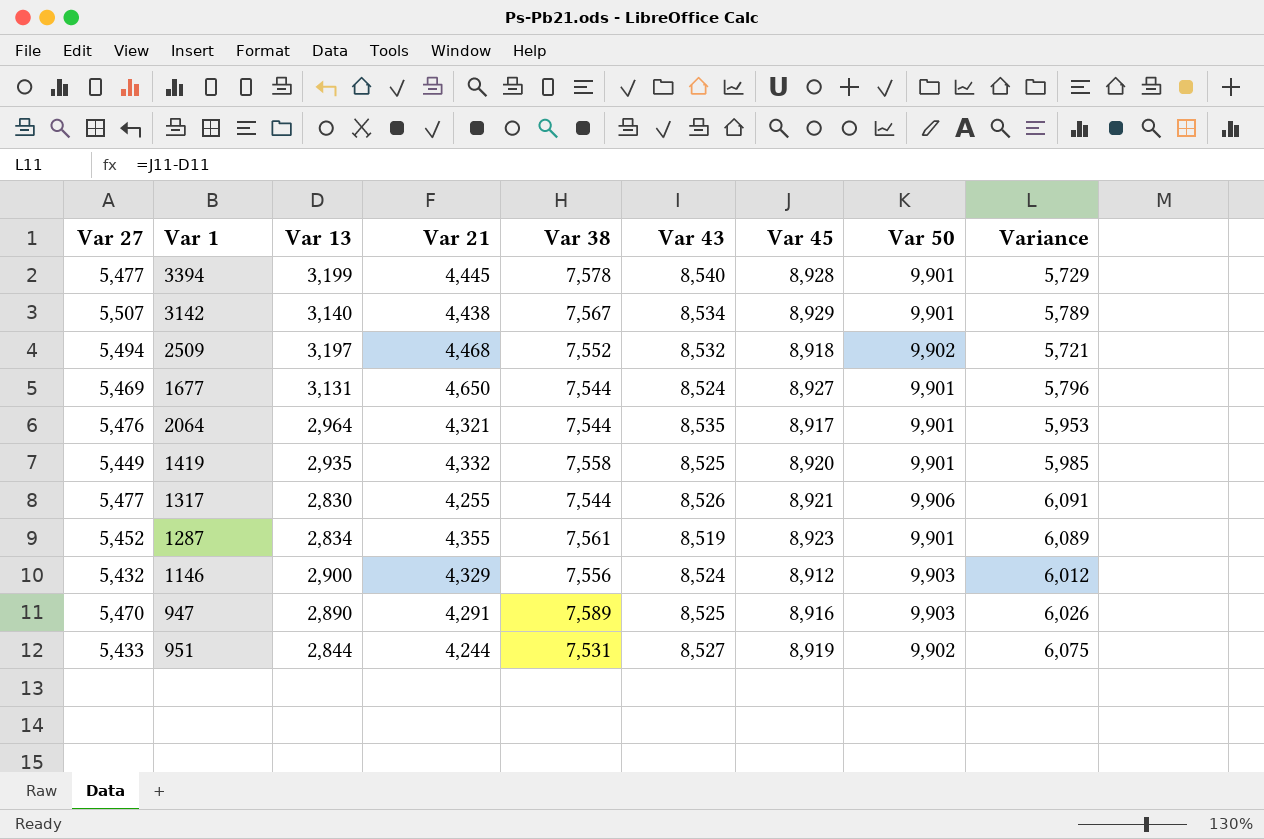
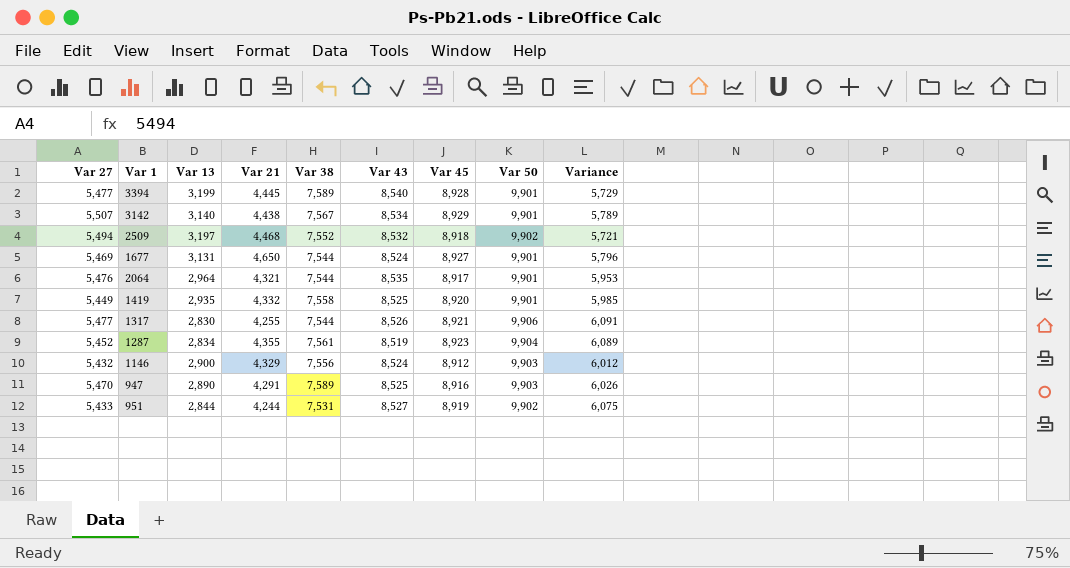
3394 | Var 38: 7,578 -> 7,589
1287 | Var 50: 9,901 -> 9,904

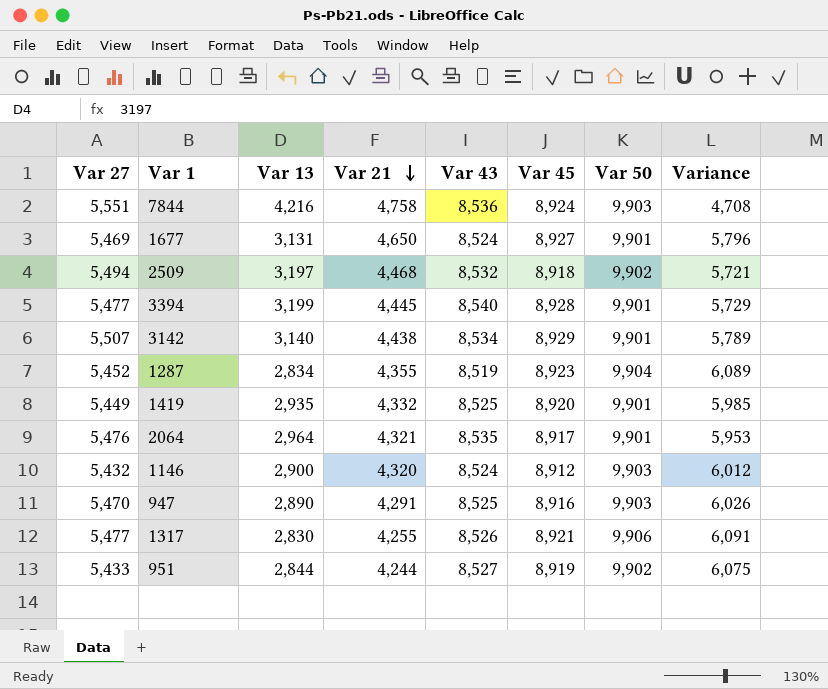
row order: none -> Var 21 descending
column Var 38 | position: 5 -> none
row 7844: none -> 5,551 | 4,216 | 4,758 | 8,536 | 8,924 | 9,903 | 4,708
1146 | Var 21: 4,329 -> 4,320

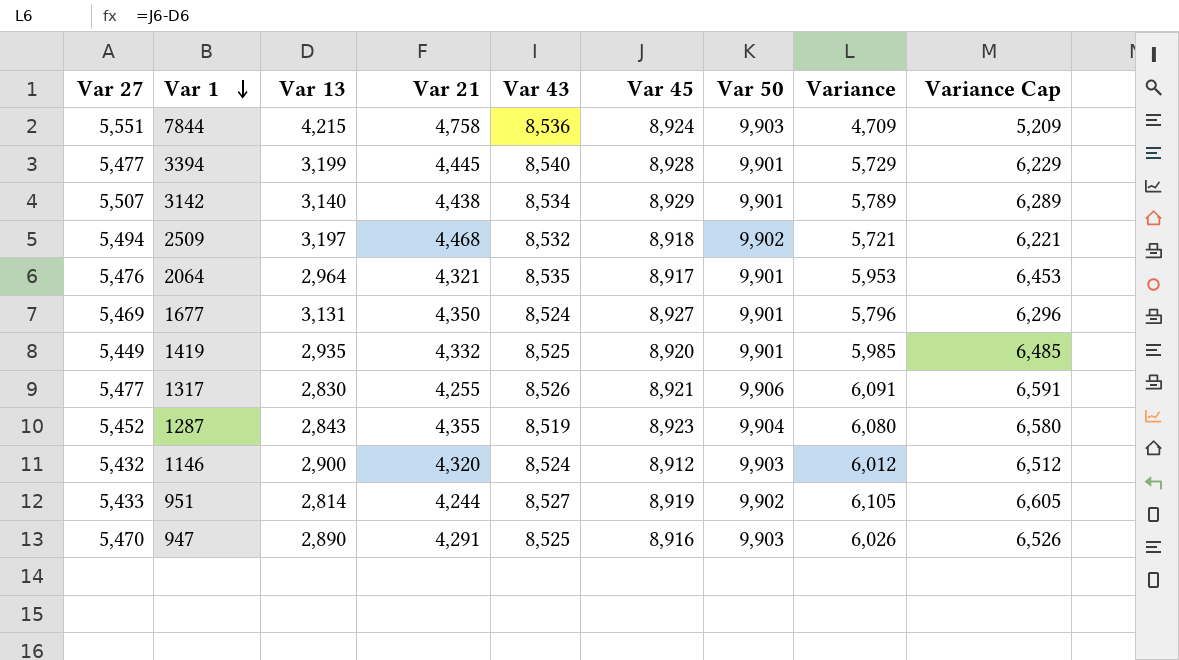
row order: Var 21 descending -> Var 1 descending
column Variance Cap | formula: none -> [Variance] + 500
7844 | Var 13: 4,216 -> 4,215
7844 | Variance: 4,708 -> 4,709
1677 | Var 21: 4,650 -> 4,350
1287 | Var 13: 2,834 -> 2,843
1287 | Variance: 6,089 -> 6,080
951 | Var 13: 2,844 -> 2,814
951 | Variance: 6,075 -> 6,105

